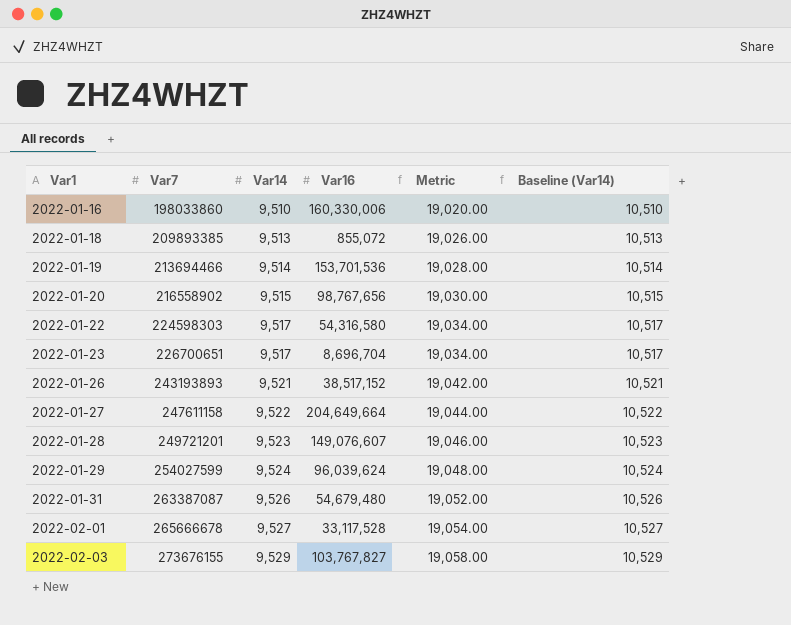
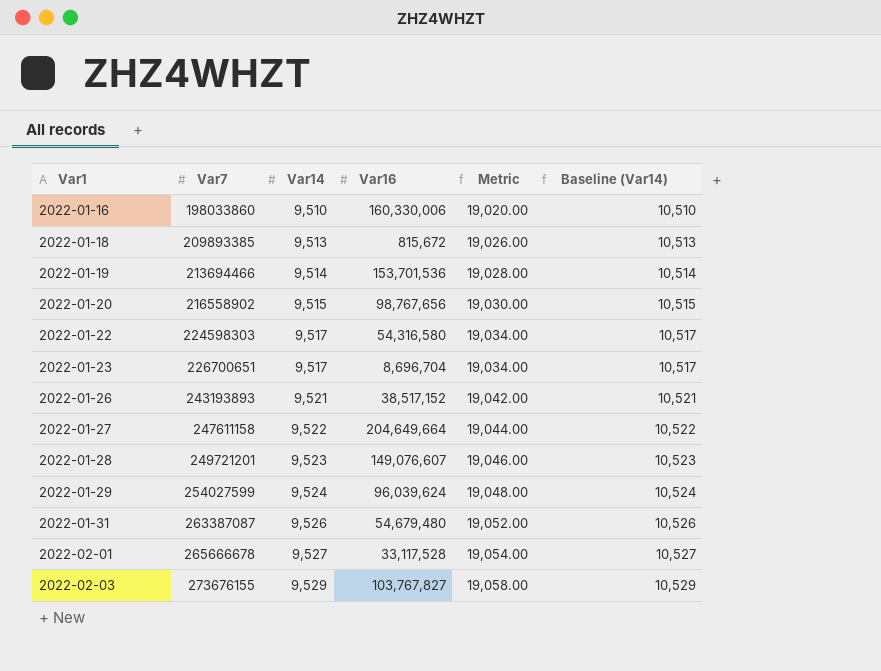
2022-01-18 | Var16: 855,072 -> 815,672

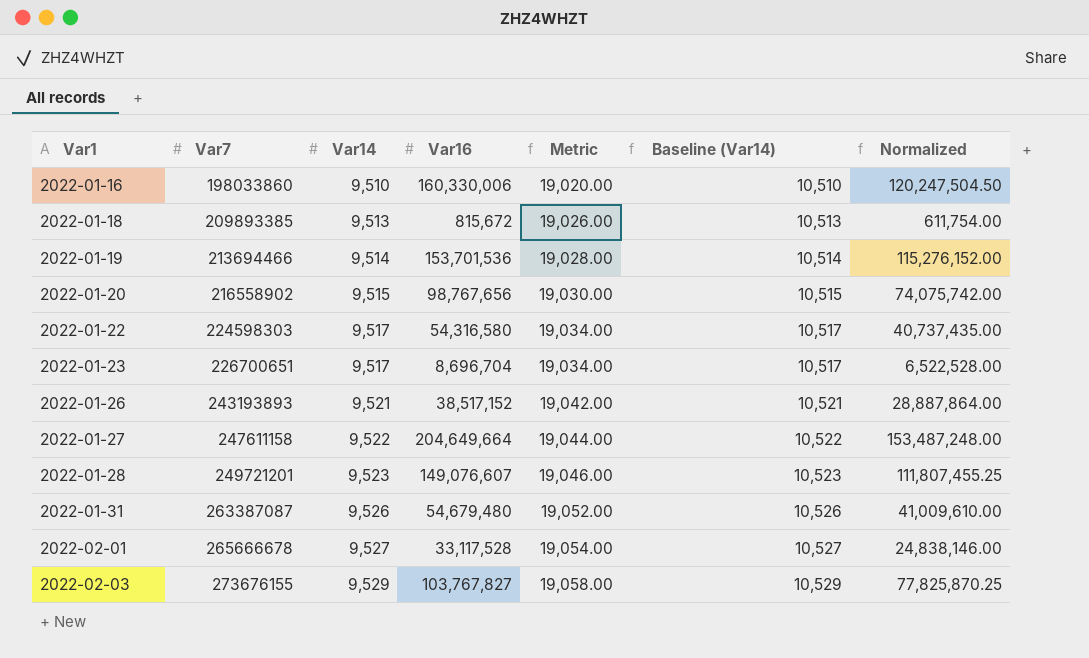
column Normalized | formula: none -> [Var16] * 0.75
row 2022-01-29: 254027599 | 9,524 | 96,039,624 | 19,048.00 | 10,524 -> none

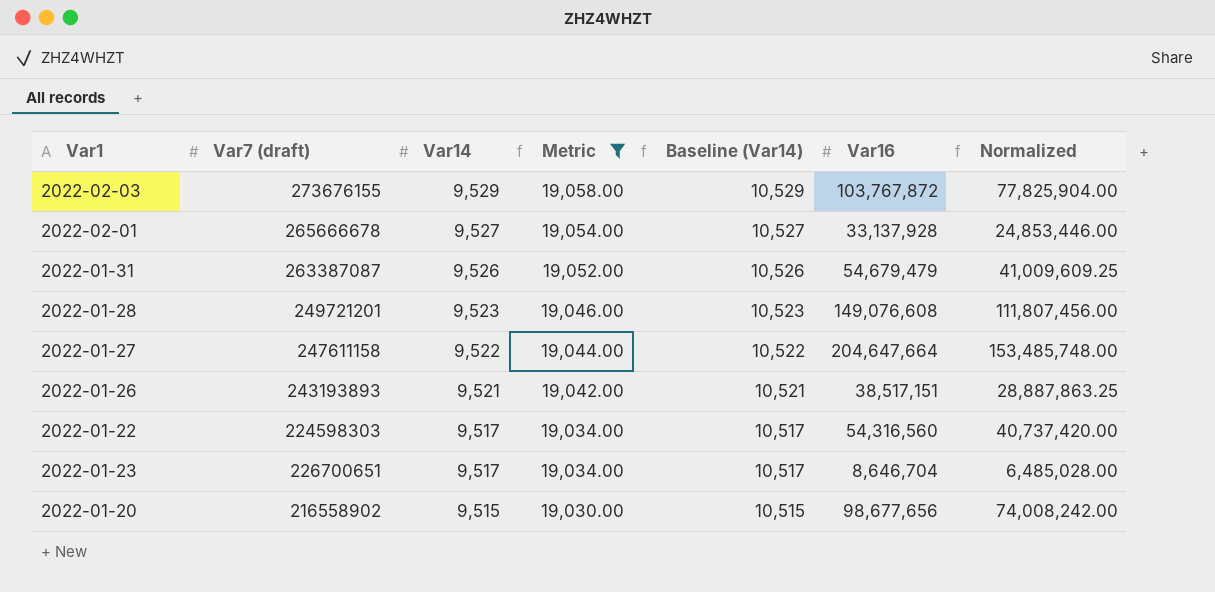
filter: none -> Metric >= 19,030.00
row order: Var1 ascending -> Var14 descending
column name: Var7 -> Var7 (draft)
column Var16 | position: 4 -> 6
2022-02-03 | Var16: 103,767,827 -> 103,767,872
2022-02-03 | Normalized: 77,825,870.25 -> 77,825,904.00
2022-02-01 | Var16: 33,117,528 -> 33,137,928
2022-02-01 | Normalized: 24,838,146.00 -> 24,853,446.00
2022-01-31 | Var16: 54,679,480 -> 54,679,479
2022-01-31 | Normalized: 41,009,610.00 -> 41,009,609.25
2022-01-28 | Var16: 149,076,607 -> 149,076,608
2022-01-28 | Normalized: 111,807,455.25 -> 111,807,456.00
2022-01-27 | Var16: 204,649,664 -> 204,647,664
2022-01-27 | Normalized: 153,487,248.00 -> 153,485,748.00
2022-01-26 | Var16: 38,517,152 -> 38,517,151
2022-01-26 | Normalized: 28,887,864.00 -> 28,887,863.25
2022-01-22 | Var16: 54,316,580 -> 54,316,560
2022-01-22 | Normalized: 40,737,435.00 -> 40,737,420.00
2022-01-23 | Var16: 8,696,704 -> 8,646,704
2022-01-23 | Normalized: 6,522,528.00 -> 6,485,028.00
2022-01-20 | Var16: 98,767,656 -> 98,677,656
2022-01-20 | Normalized: 74,075,742.00 -> 74,008,242.00

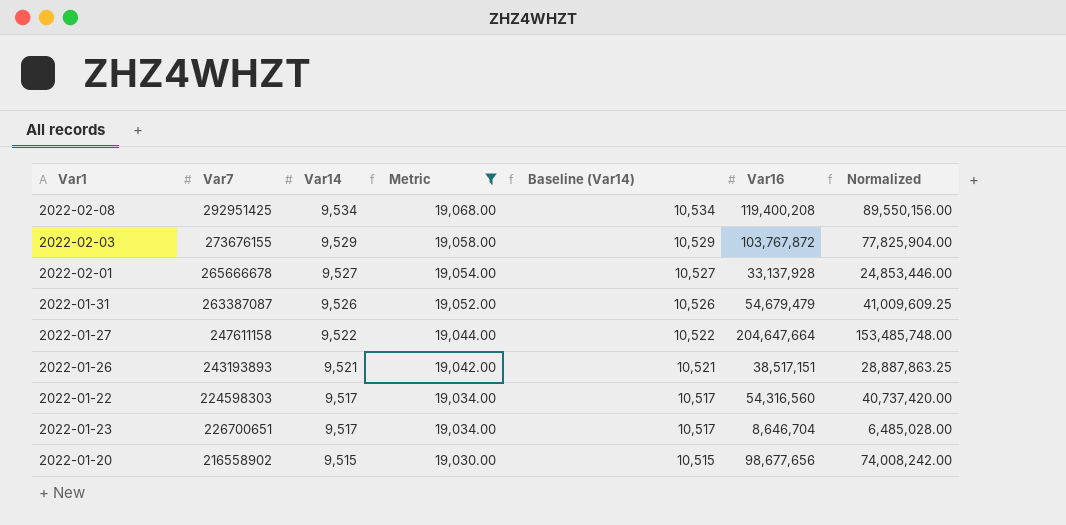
column name: Var7 (draft) -> Var7
row 2022-01-28: 249721201 | 9,523 | 19,046.00 | 10,523 | 149,076,608 | 111,807,456.00 -> none
row 2022-02-08: none -> 292951425 | 9,534 | 19,068.00 | 10,534 | 119,400,208 | 89,550,156.00

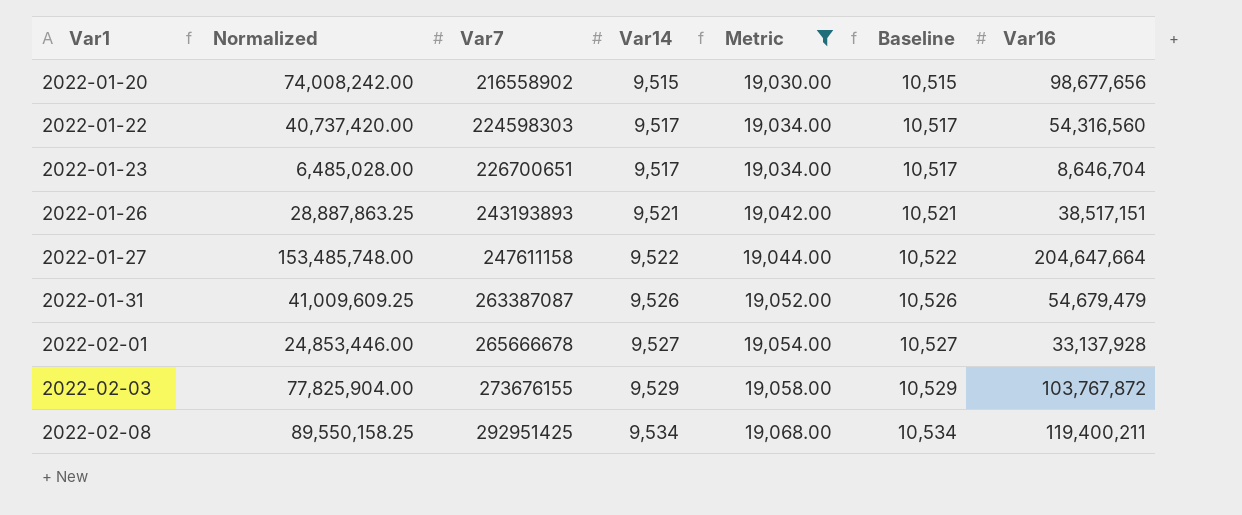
row order: Var14 descending -> Var1 ascending
column Normalized | position: 7 -> 2
column name: Baseline (Var14) -> Baseline
2022-02-08 | Normalized: 89,550,156.00 -> 89,550,158.25
2022-02-08 | Var16: 119,400,208 -> 119,400,211

